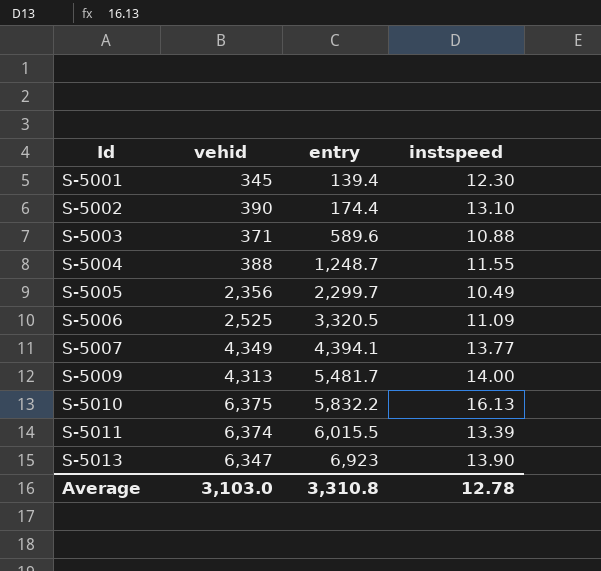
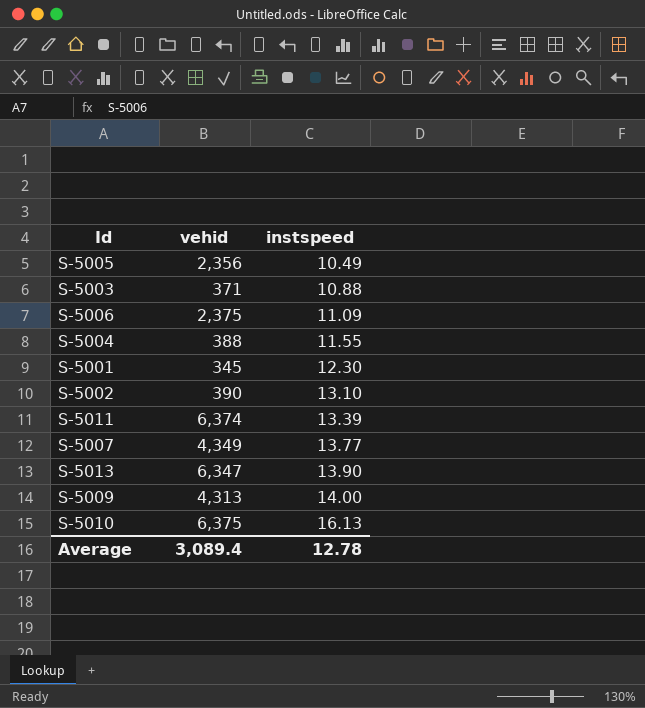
row order: Id ascending -> instspeed ascending
column entry | position: 3 -> none
S-5006 | vehid: 2,525 -> 2,375
Average | vehid: 3,103.0 -> 3,089.4

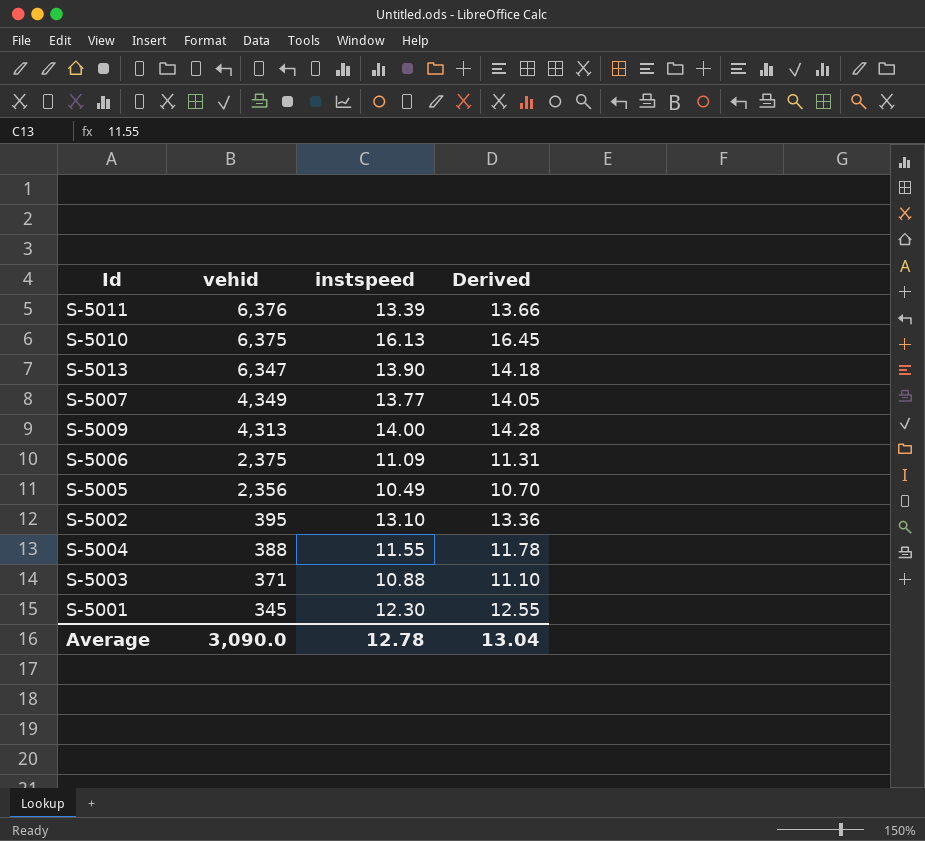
row order: instspeed ascending -> vehid descending
column Derived | formula: none -> [instspeed] * 1.02
S-5011 | vehid: 6,374 -> 6,376
S-5002 | vehid: 390 -> 395
Average | vehid: 3,089.4 -> 3,090.0

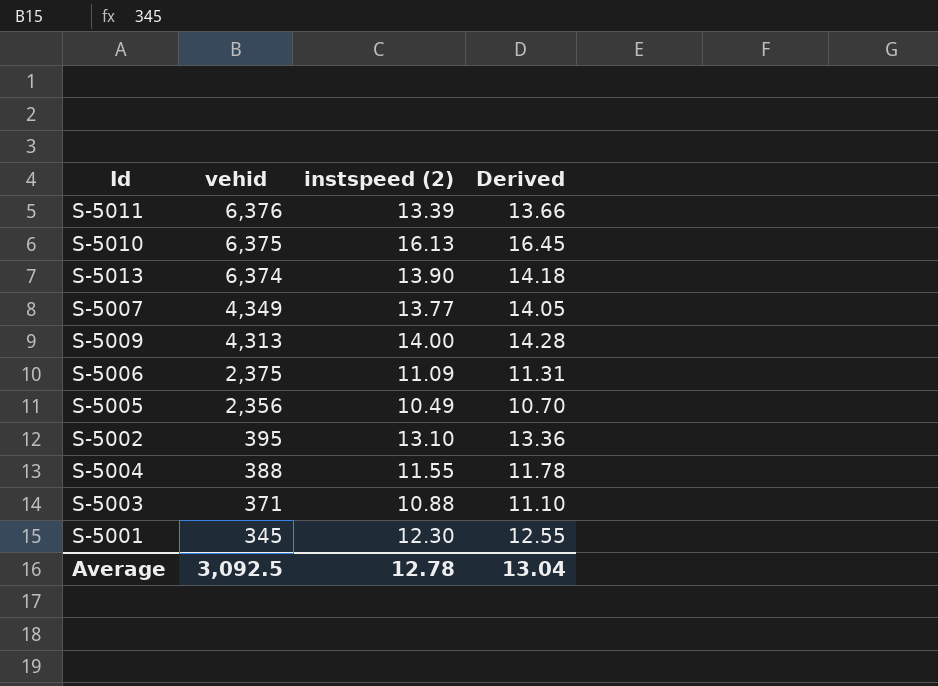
column name: instspeed -> instspeed (2)
S-5013 | vehid: 6,347 -> 6,374
Average | vehid: 3,090.0 -> 3,092.5

